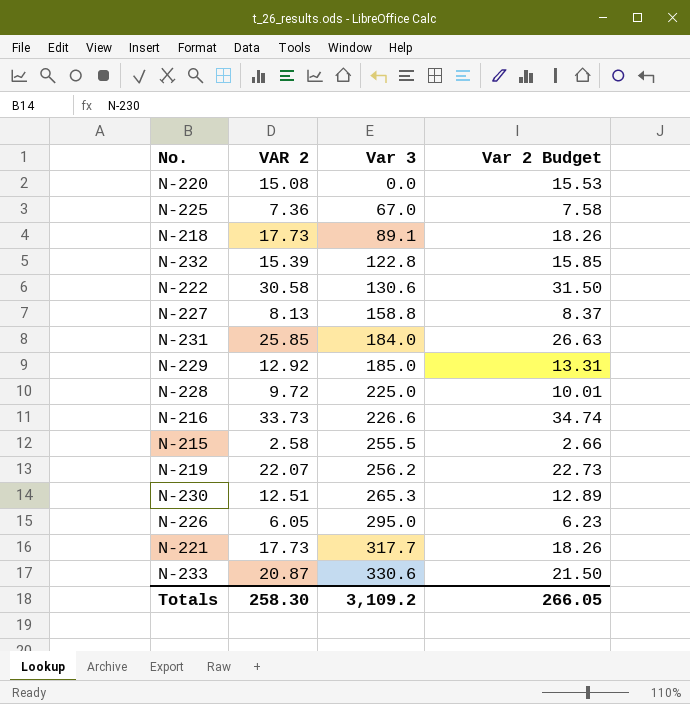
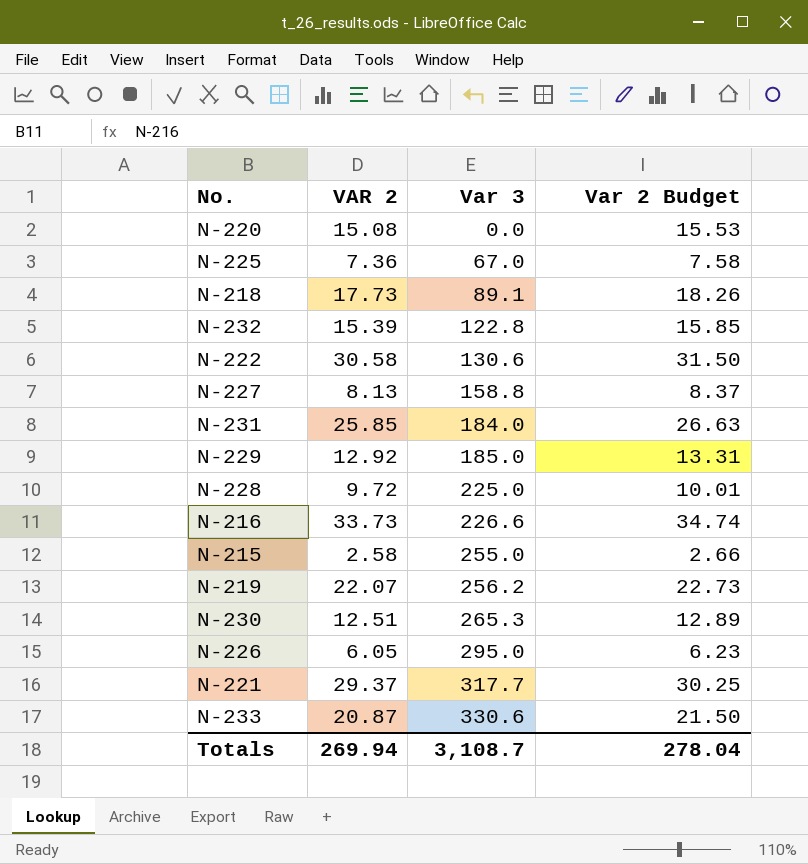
N-215 | Var 3: 255.5 -> 255.0
N-221 | VAR 2: 17.73 -> 29.37
N-221 | Var 2 Budget: 18.26 -> 30.25
Totals | VAR 2: 258.30 -> 269.94
Totals | Var 3: 3,109.2 -> 3,108.7
Totals | Var 2 Budget: 266.05 -> 278.04

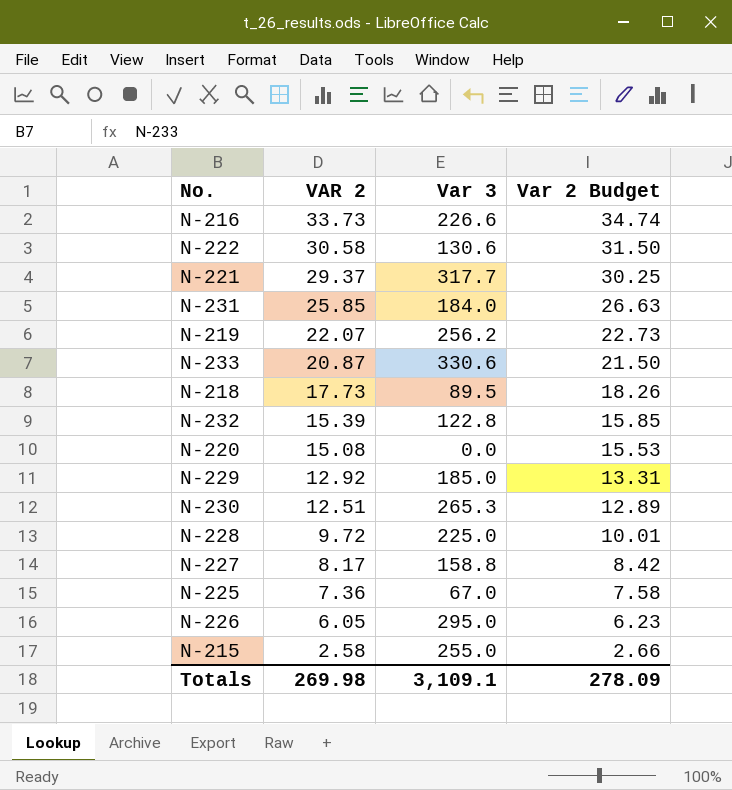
row order: Var 3 ascending -> VAR 2 descending
N-218 | Var 3: 89.1 -> 89.5
N-227 | VAR 2: 8.13 -> 8.17
N-227 | Var 2 Budget: 8.37 -> 8.42
Totals | VAR 2: 269.94 -> 269.98
Totals | Var 3: 3,108.7 -> 3,109.1
Totals | Var 2 Budget: 278.04 -> 278.09

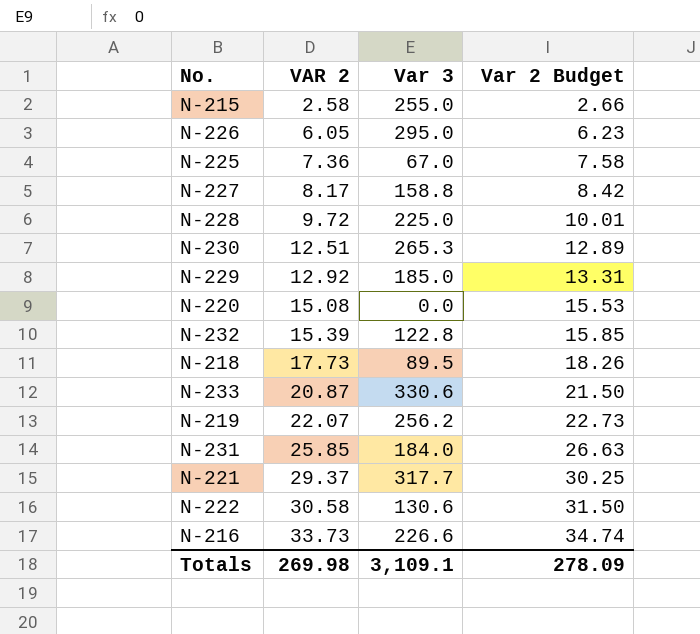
row order: VAR 2 descending -> VAR 2 ascending

